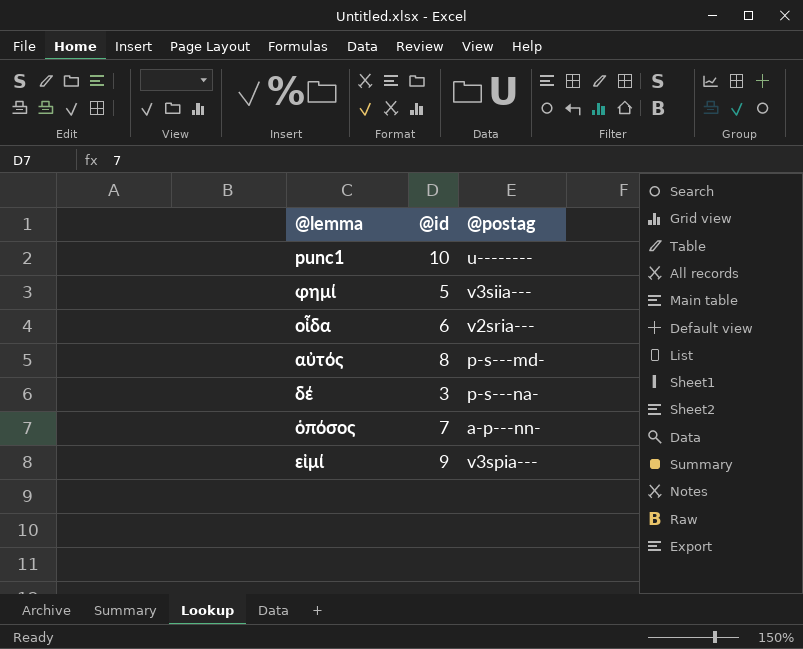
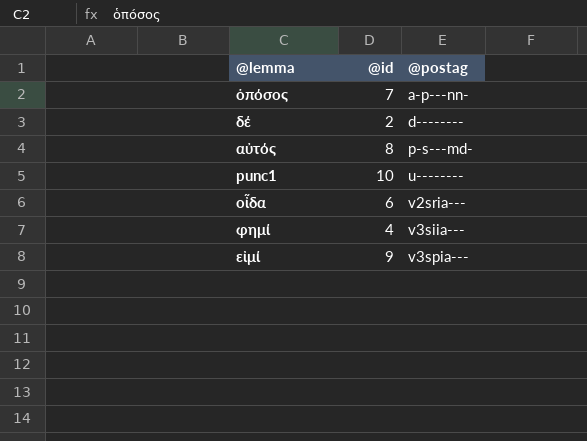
row order: none -> @postag ascending
δέ | @id: 3 -> 2
δέ | @postag: p-s---na- -> d--------
φημί | @id: 5 -> 4

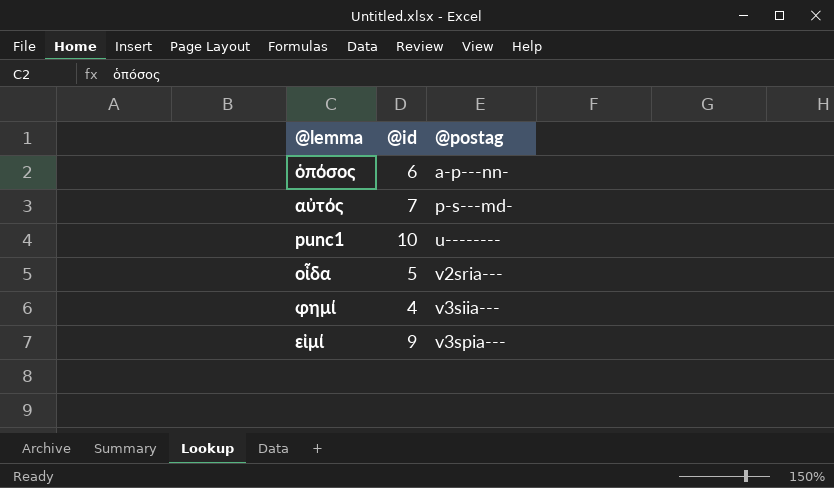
row δέ: 2 | d-------- -> none
ὁπόσος | @id: 7 -> 6
αὐτός | @id: 8 -> 7
οἶδα | @id: 6 -> 5

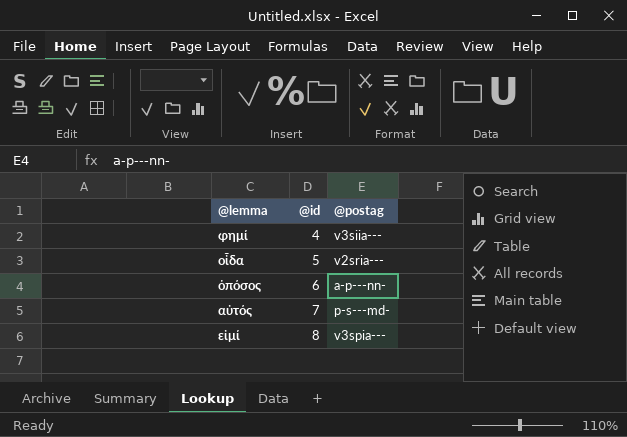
row order: @postag ascending -> @id ascending
row punc1: 10 | u-------- -> none
εἰμί | @id: 9 -> 8

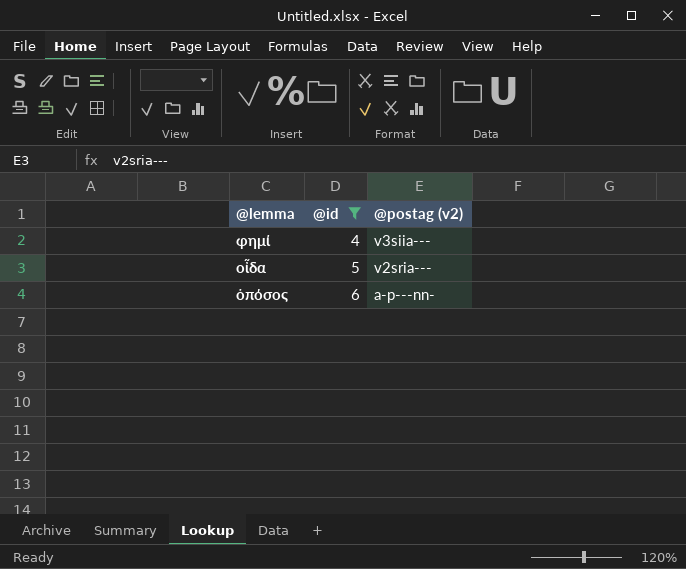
filter: none -> @id <= 6
column name: @postag -> @postag (v2)

